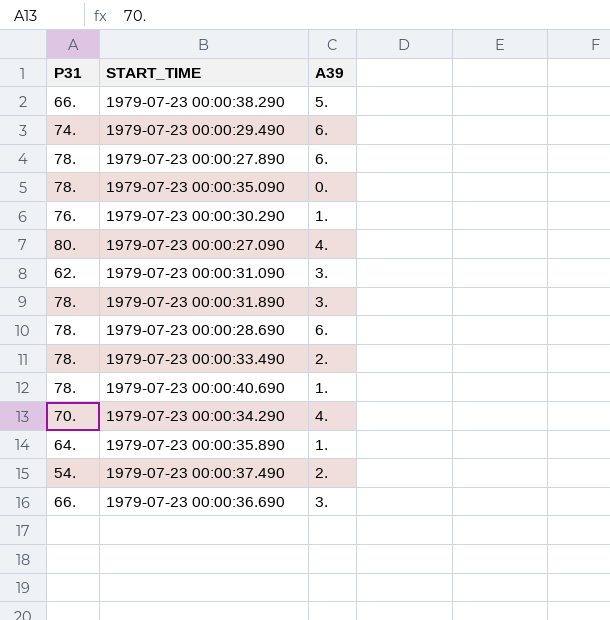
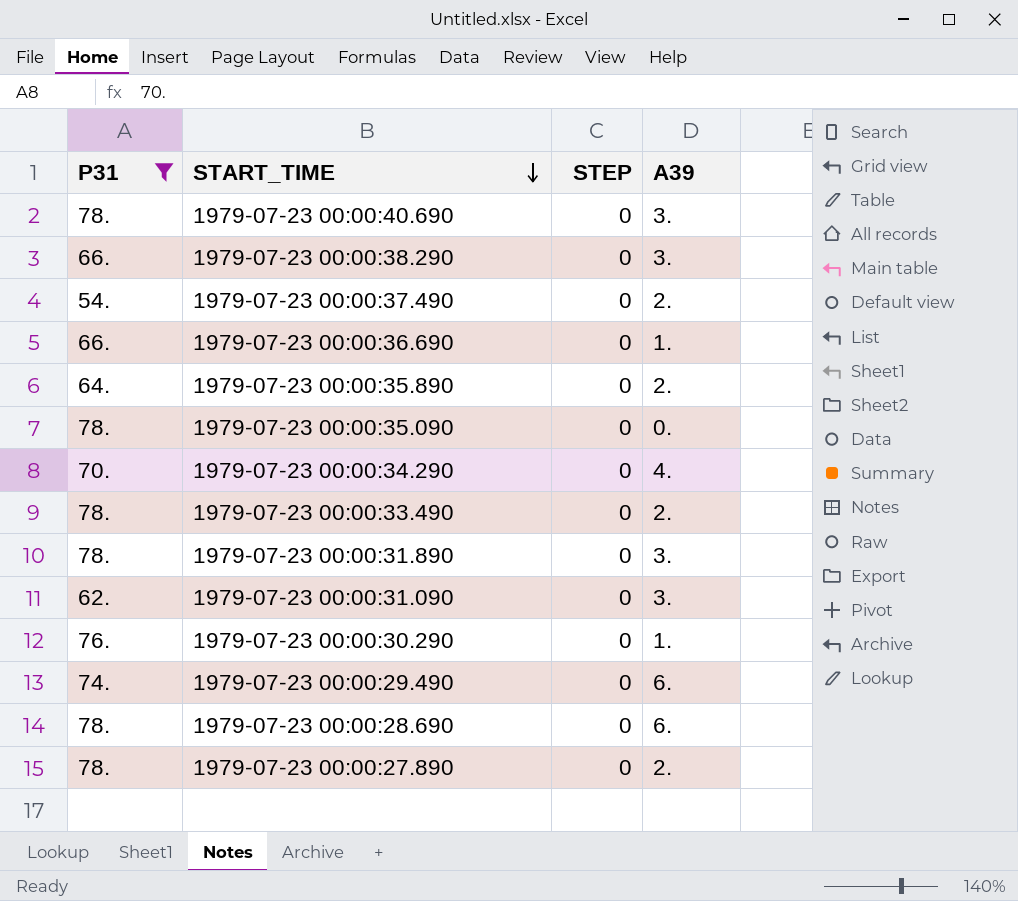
filter: none -> P31 != 80.
row order: none -> START_TIME descending
column STEP | position: none -> 3
1979-07-23 00:00:40.690 | A39: 1. -> 3.
1979-07-23 00:00:38.290 | A39: 5. -> 3.
1979-07-23 00:00:36.690 | A39: 3. -> 1.
1979-07-23 00:00:35.890 | A39: 1. -> 2.
1979-07-23 00:00:27.890 | A39: 6. -> 2.

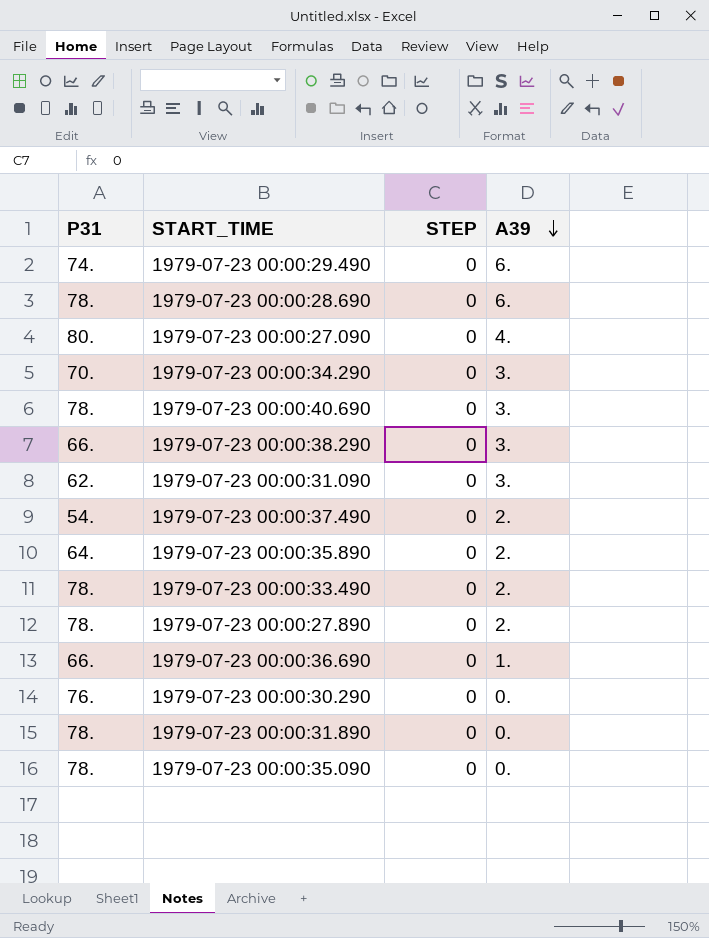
filter: P31 != 80. -> none
row order: START_TIME descending -> A39 descending
1979-07-23 00:00:34.290 | A39: 4. -> 3.
1979-07-23 00:00:30.290 | A39: 1. -> 0.
1979-07-23 00:00:31.890 | A39: 3. -> 0.

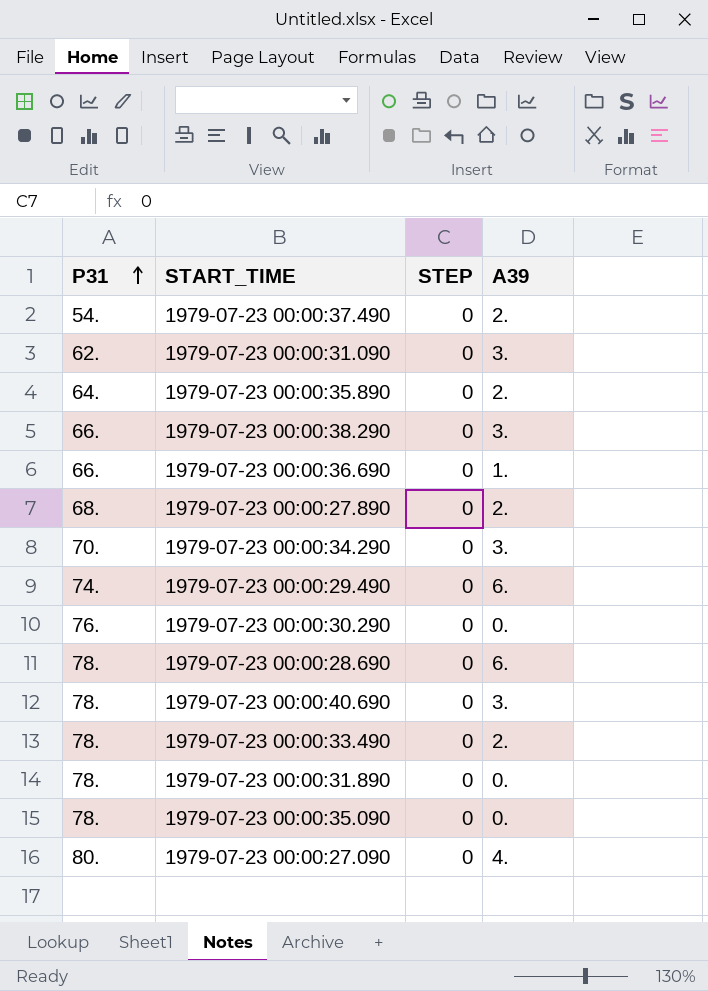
row order: A39 descending -> P31 ascending
1979-07-23 00:00:27.890 | P31: 78. -> 68.

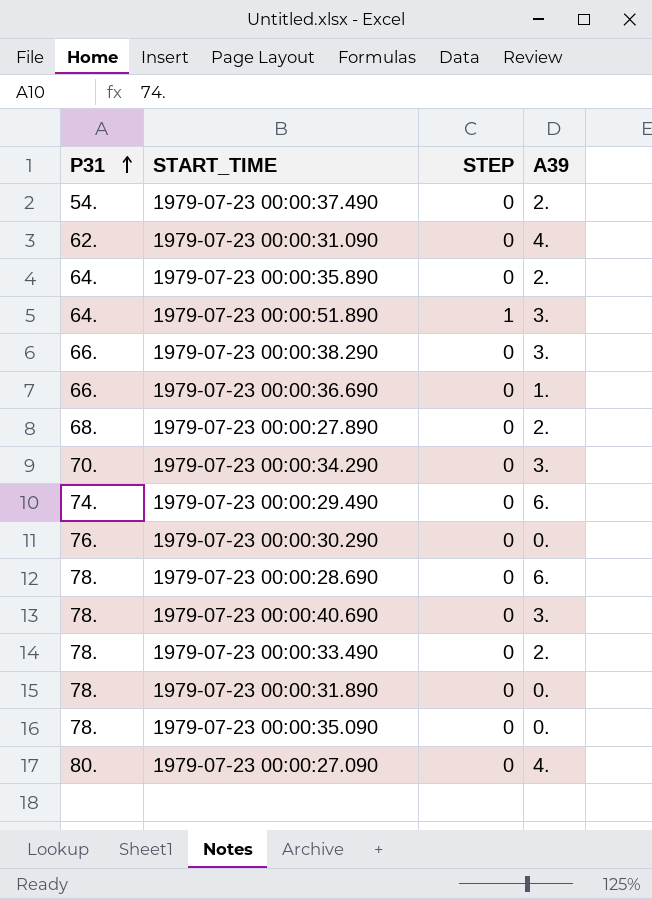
1979-07-23 00:00:31.090 | A39: 3. -> 4.
row 1979-07-23 00:00:51.890: none -> 64. | 1 | 3.

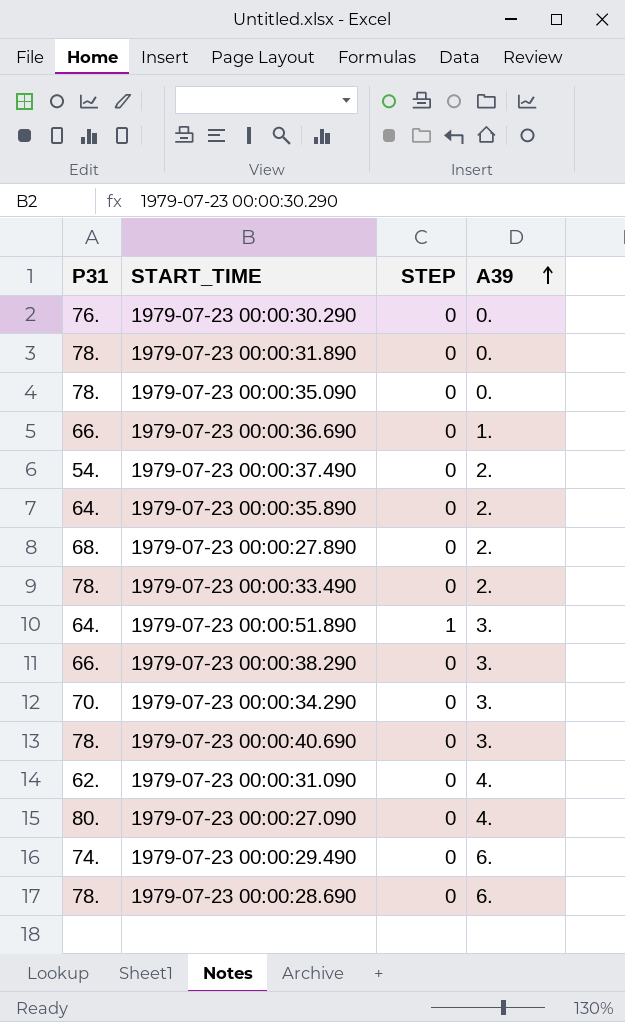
row order: P31 ascending -> A39 ascending

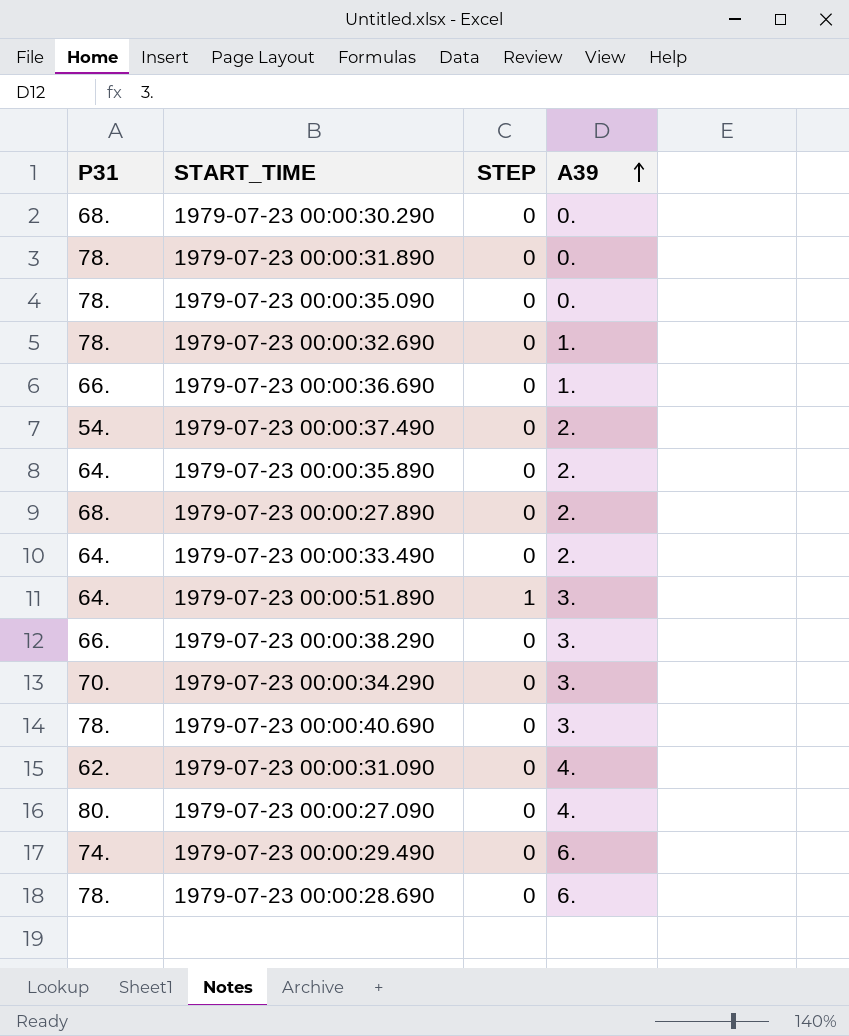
1979-07-23 00:00:30.290 | P31: 76. -> 68.
row 1979-07-23 00:00:32.690: none -> 78. | 0 | 1.
1979-07-23 00:00:33.490 | P31: 78. -> 64.

